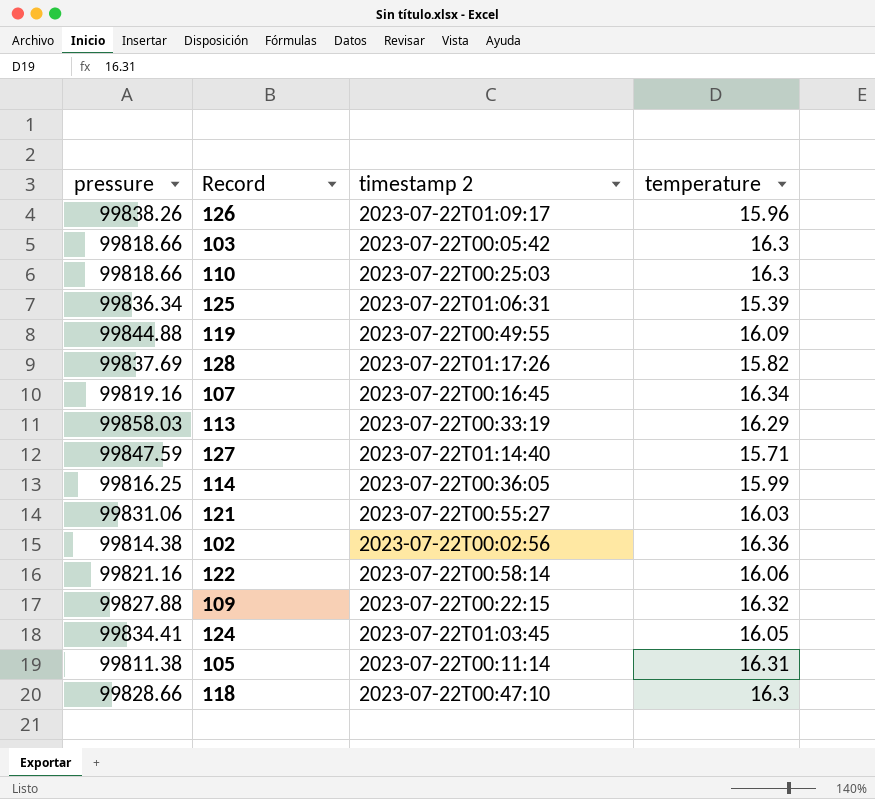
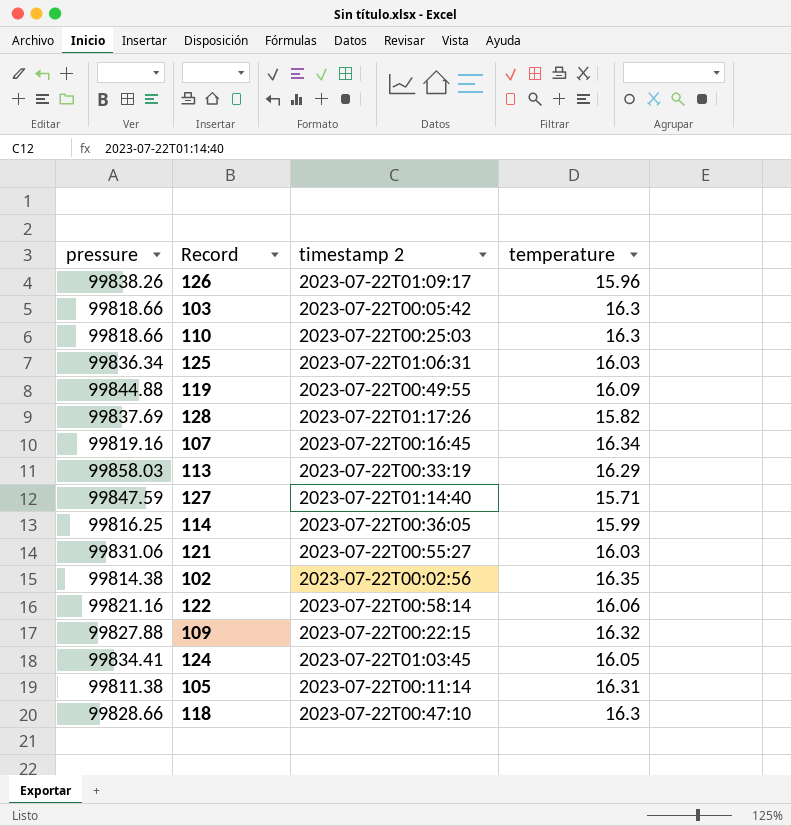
125 | temperature: 15.39 -> 16.03
102 | temperature: 16.36 -> 16.35

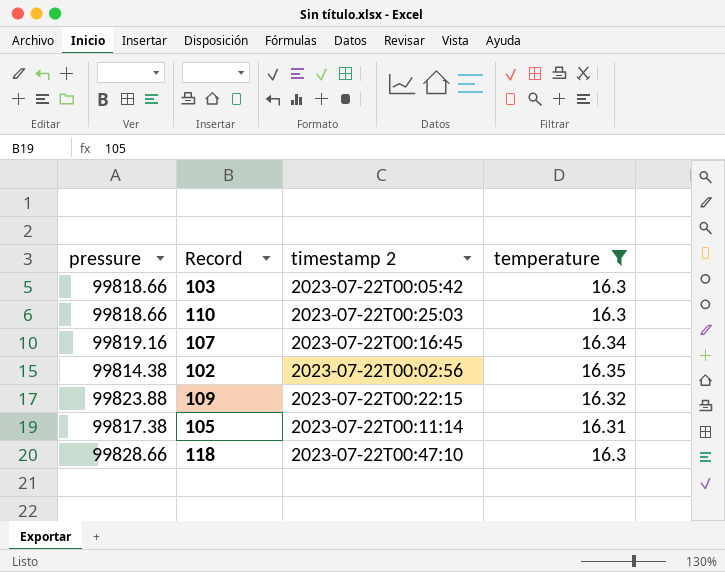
filter: none -> temperature >= 16.3
109 | pressure: 99827.88 -> 99823.88
105 | pressure: 99811.38 -> 99817.38

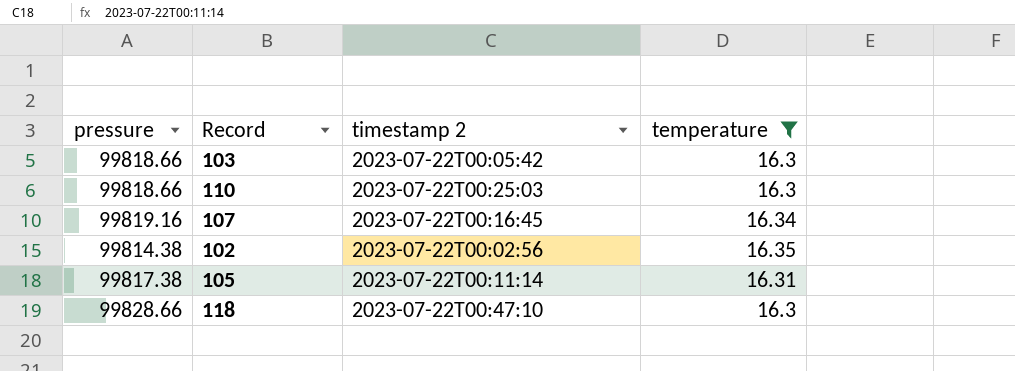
row 109: 99823.88 | 2023-07-22T00:22:15 | 16.32 -> none

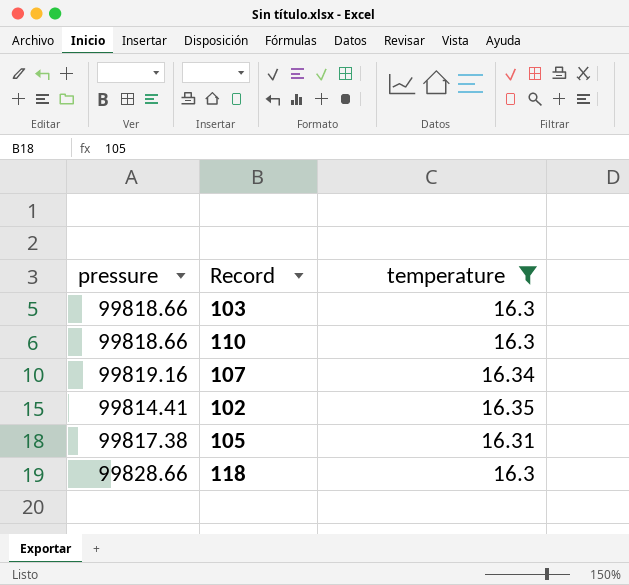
column timestamp 2 | position: 3 -> none
102 | pressure: 99814.38 -> 99814.41

